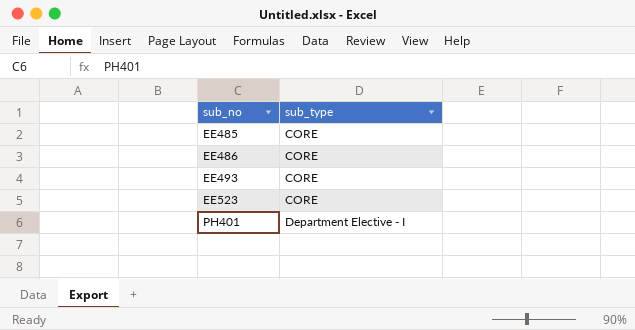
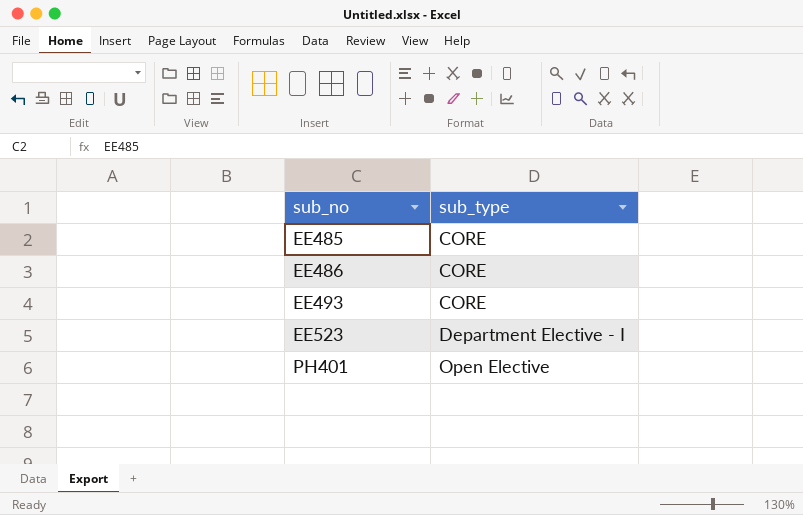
EE523 | sub_type: CORE -> Department Elective - I
PH401 | sub_type: Department Elective - I -> Open Elective

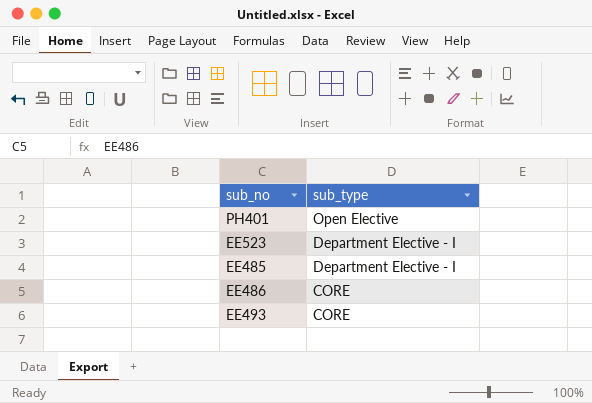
row order: sub_no ascending -> sub_type descending
EE485 | sub_type: CORE -> Department Elective - I

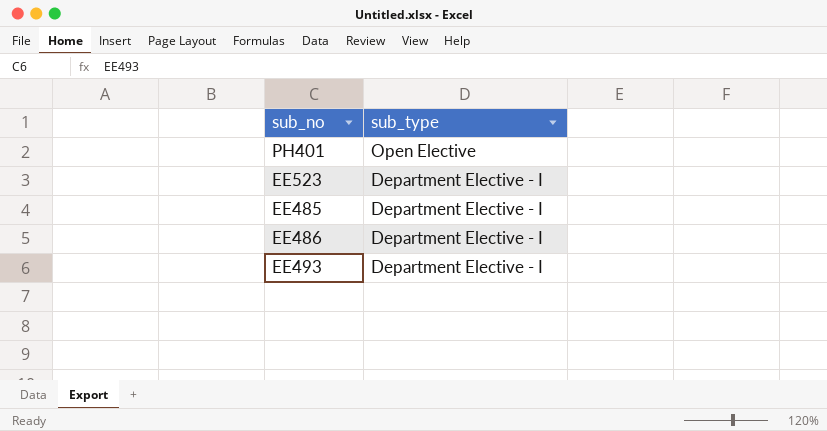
EE486 | sub_type: CORE -> Department Elective - I
EE493 | sub_type: CORE -> Department Elective - I

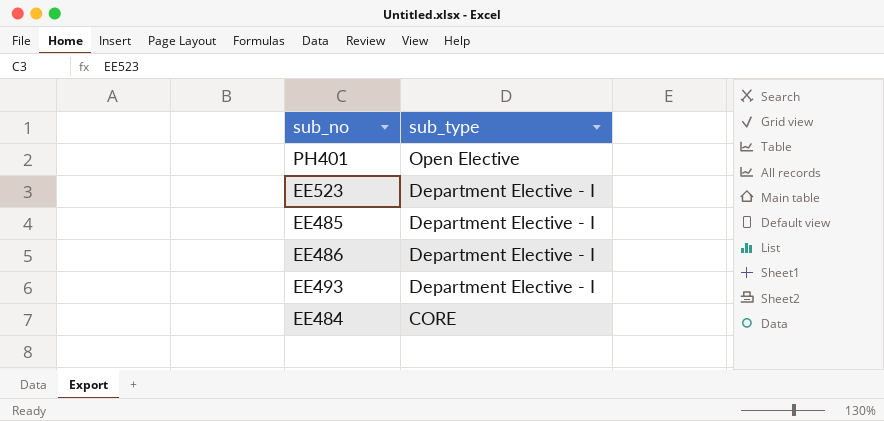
row EE484: none -> CORE

